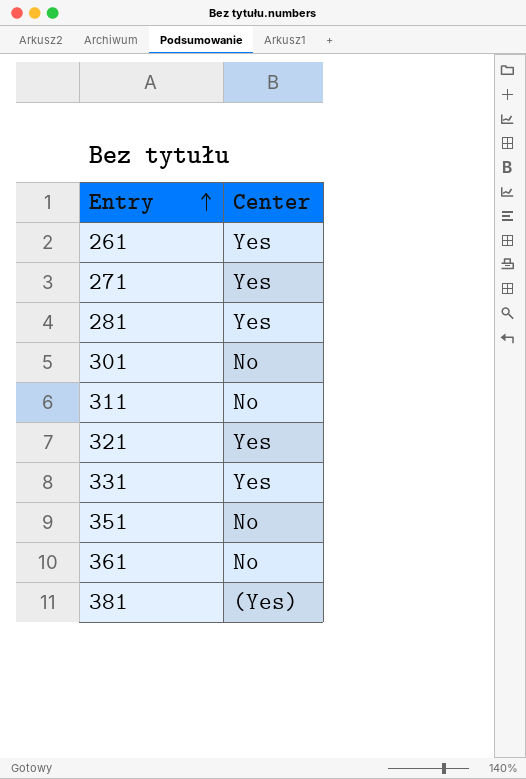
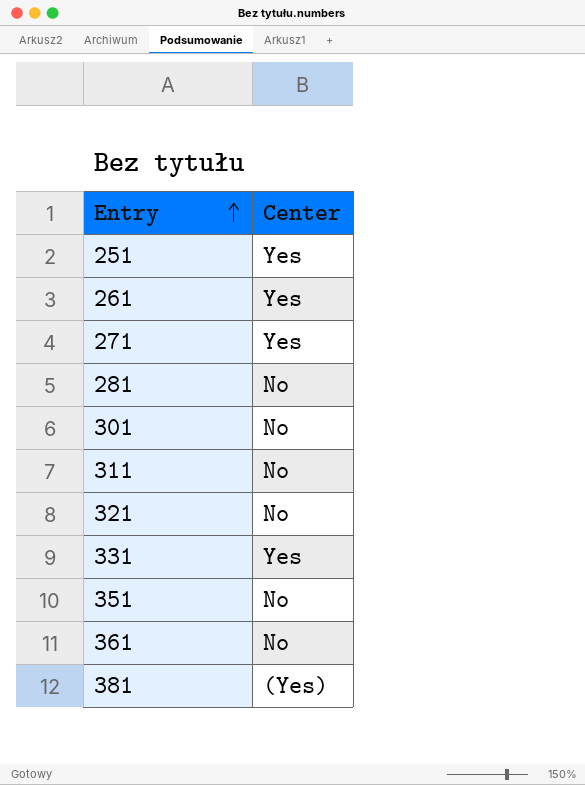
row 251: none -> Yes
281 | Center: Yes -> No
321 | Center: Yes -> No

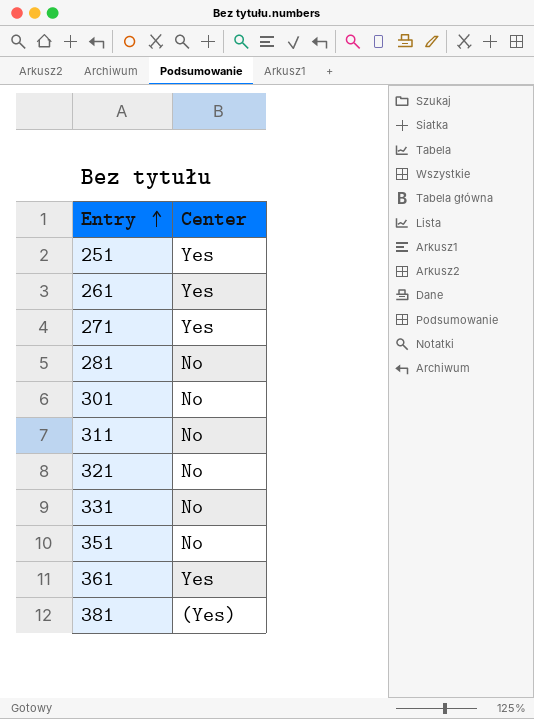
331 | Center: Yes -> No
361 | Center: No -> Yes

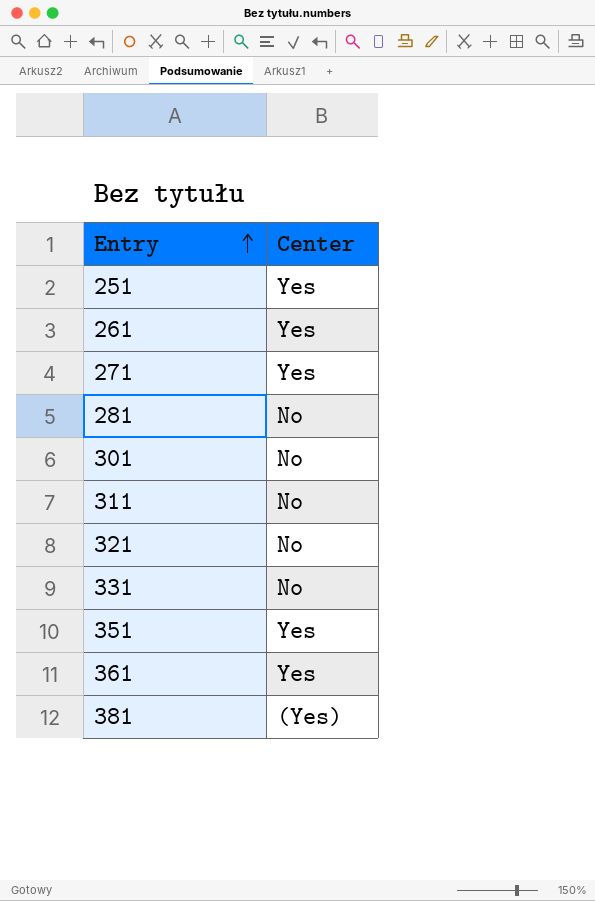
351 | Center: No -> Yes

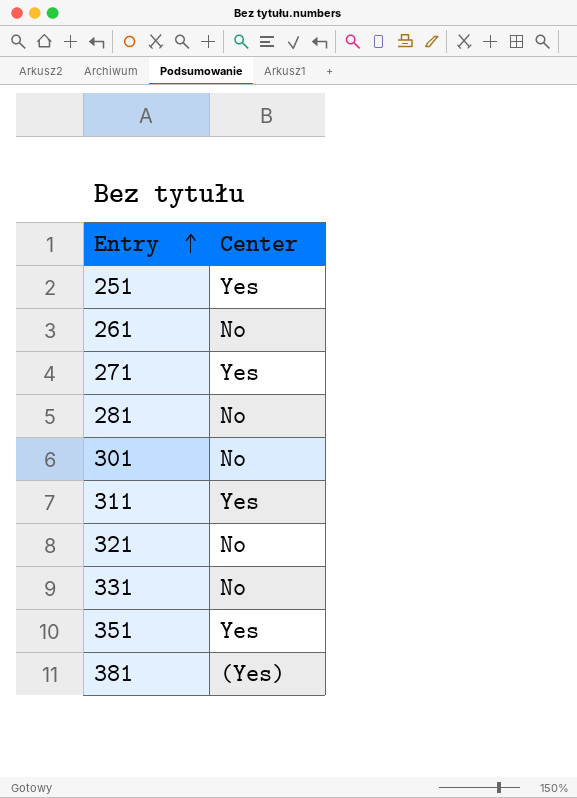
row 361: Yes -> none
261 | Center: Yes -> No
311 | Center: No -> Yes

